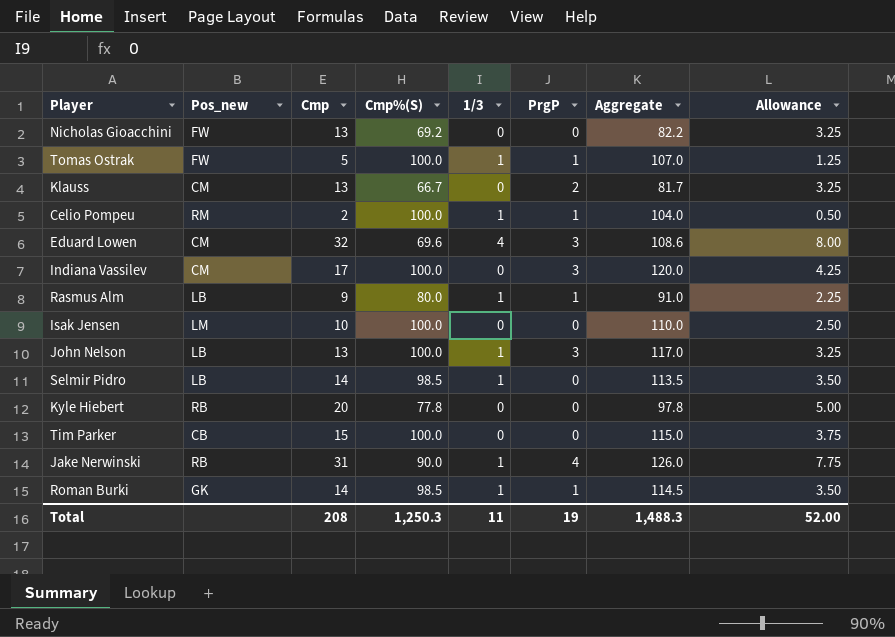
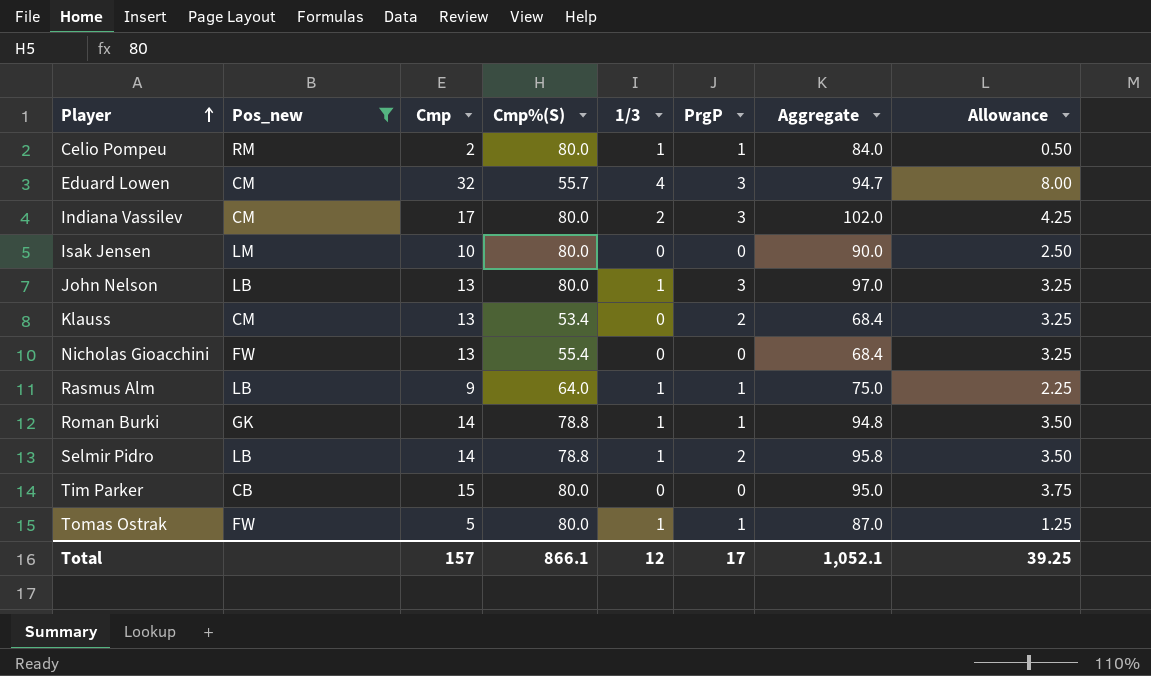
filter: none -> Pos_new != RB
row order: none -> Player ascending
Celio Pompeu | Cmp%(S): 100.0 -> 80.0
Celio Pompeu | Aggregate: 104.0 -> 84.0
Eduard Lowen | Cmp%(S): 69.6 -> 55.7
Eduard Lowen | Aggregate: 108.6 -> 94.7
Indiana Vassilev | Cmp%(S): 100.0 -> 80.0
Indiana Vassilev | 1/3: 0 -> 2
Indiana Vassilev | Aggregate: 120.0 -> 102.0
Isak Jensen | Cmp%(S): 100.0 -> 80.0
Isak Jensen | Aggregate: 110.0 -> 90.0
John Nelson | Cmp%(S): 100.0 -> 80.0
John Nelson | Aggregate: 117.0 -> 97.0
Klauss | Cmp%(S): 66.7 -> 53.4
Klauss | Aggregate: 81.7 -> 68.4
Nicholas Gioacchini | Cmp%(S): 69.2 -> 55.4
Nicholas Gioacchini | Aggregate: 82.2 -> 68.4
Rasmus Alm | Cmp%(S): 80.0 -> 64.0
Rasmus Alm | Aggregate: 91.0 -> 75.0
Roman Burki | Cmp%(S): 98.5 -> 78.8
Roman Burki | Aggregate: 114.5 -> 94.8
Selmir Pidro | Cmp%(S): 98.5 -> 78.8
Selmir Pidro | PrgP: 0 -> 2
Selmir Pidro | Aggregate: 113.5 -> 95.8
Tim Parker | Cmp%(S): 100.0 -> 80.0
Tim Parker | Aggregate: 115.0 -> 95.0
Tomas Ostrak | Cmp%(S): 100.0 -> 80.0
Tomas Ostrak | Aggregate: 107.0 -> 87.0
Total | Cmp: 208 -> 157
Total | Cmp%(S): 1,250.3 -> 866.1
Total | 1/3: 11 -> 12
Total | PrgP: 19 -> 17
Total | Aggregate: 1,488.3 -> 1,052.1
Total | Allowance: 52.00 -> 39.25

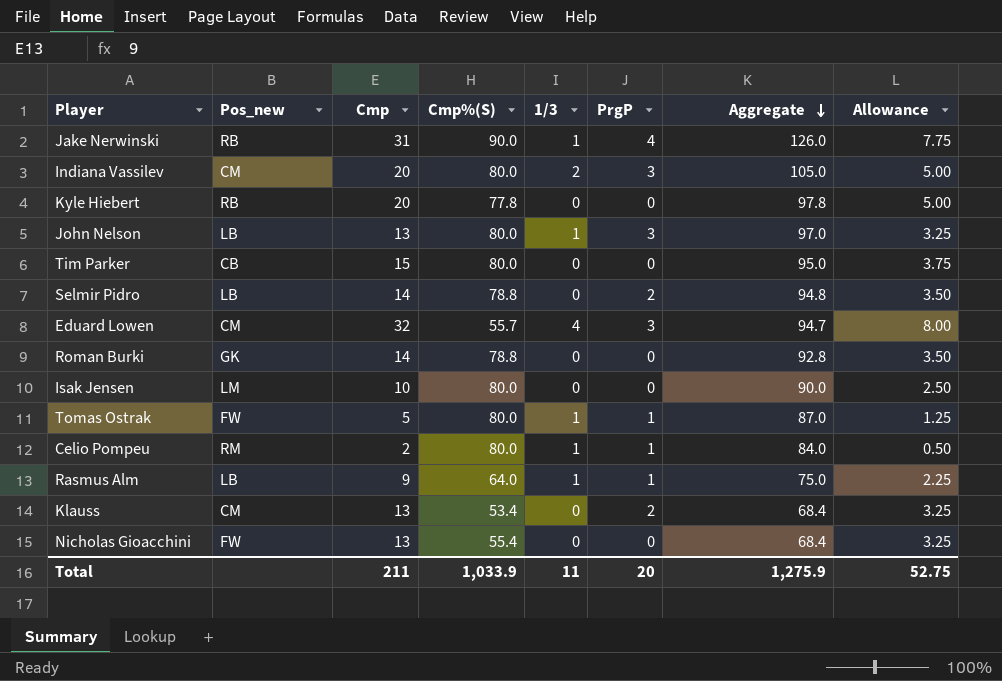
filter: Pos_new != RB -> none
row order: Player ascending -> Aggregate descending
Indiana Vassilev | Cmp: 17 -> 20
Indiana Vassilev | Aggregate: 102.0 -> 105.0
Indiana Vassilev | Allowance: 4.25 -> 5.00
Selmir Pidro | 1/3: 1 -> 0
Selmir Pidro | Aggregate: 95.8 -> 94.8
Roman Burki | 1/3: 1 -> 0
Roman Burki | PrgP: 1 -> 0
Roman Burki | Aggregate: 94.8 -> 92.8
Total | Cmp: 157 -> 211
Total | Cmp%(S): 866.1 -> 1,033.9
Total | 1/3: 12 -> 11
Total | PrgP: 17 -> 20
Total | Aggregate: 1,052.1 -> 1,275.9
Total | Allowance: 39.25 -> 52.75

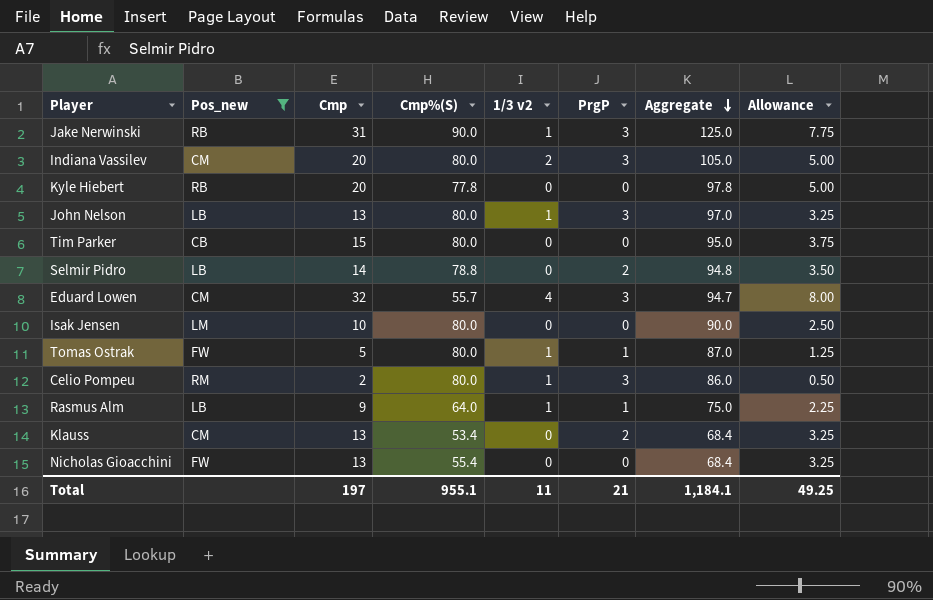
filter: none -> Pos_new != GK
column name: 1/3 -> 1/3 v2
Jake Nerwinski | PrgP: 4 -> 3
Jake Nerwinski | Aggregate: 126.0 -> 125.0
Celio Pompeu | PrgP: 1 -> 3
Celio Pompeu | Aggregate: 84.0 -> 86.0
Total | Cmp: 211 -> 197
Total | Cmp%(S): 1,033.9 -> 955.1
Total | PrgP: 20 -> 21
Total | Aggregate: 1,275.9 -> 1,184.1
Total | Allowance: 52.75 -> 49.25

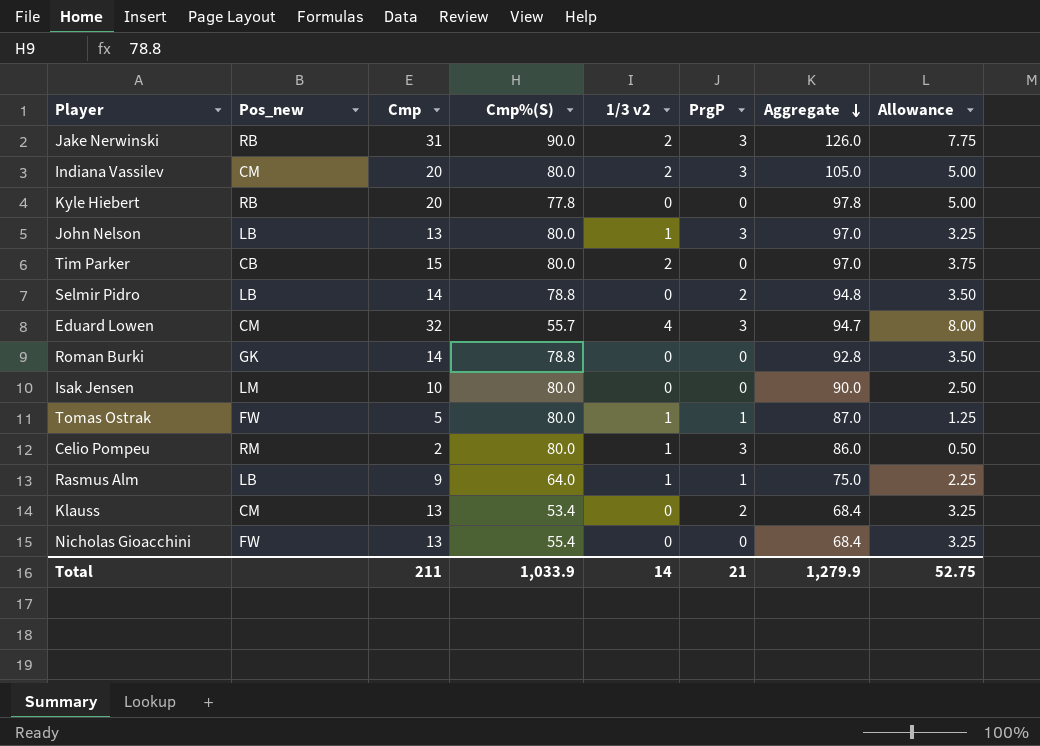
filter: Pos_new != GK -> none
Jake Nerwinski | 1/3 v2: 1 -> 2
Jake Nerwinski | Aggregate: 125.0 -> 126.0
Tim Parker | 1/3 v2: 0 -> 2
Tim Parker | Aggregate: 95.0 -> 97.0
Total | Cmp: 197 -> 211
Total | Cmp%(S): 955.1 -> 1,033.9
Total | 1/3 v2: 11 -> 14
Total | Aggregate: 1,184.1 -> 1,279.9
Total | Allowance: 49.25 -> 52.75

